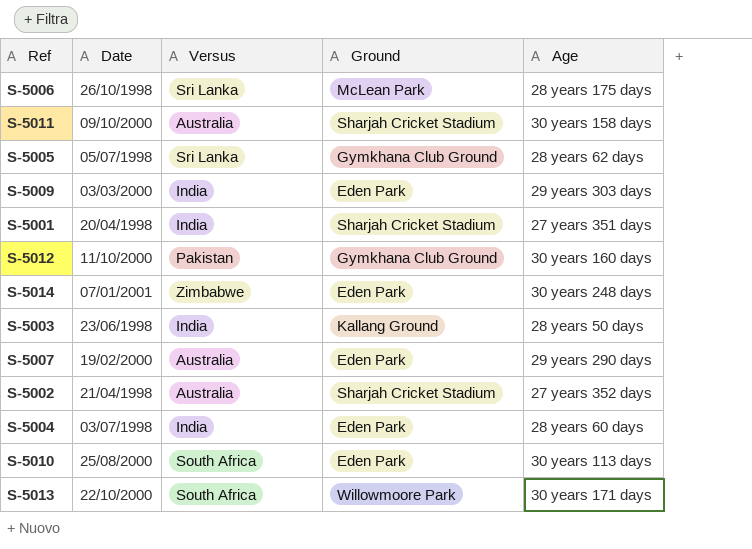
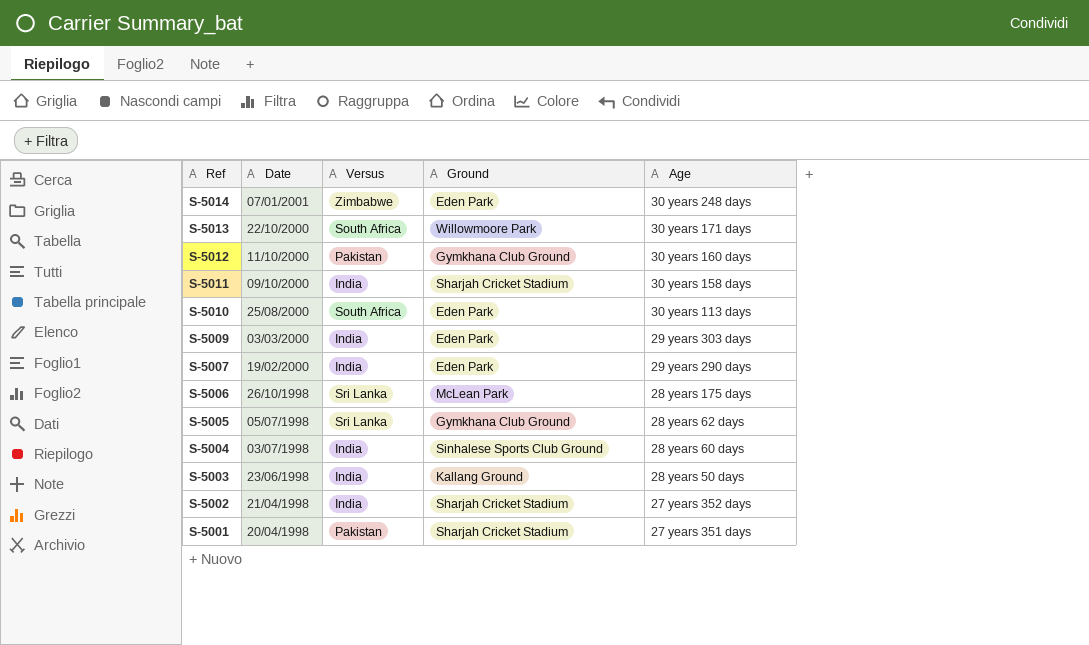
row order: none -> Ref descending
S-5011 | Versus: Australia -> India
S-5007 | Versus: Australia -> India
S-5004 | Ground: Eden Park -> Sinhalese Sports Club Ground
S-5002 | Versus: Australia -> India
S-5001 | Versus: India -> Pakistan

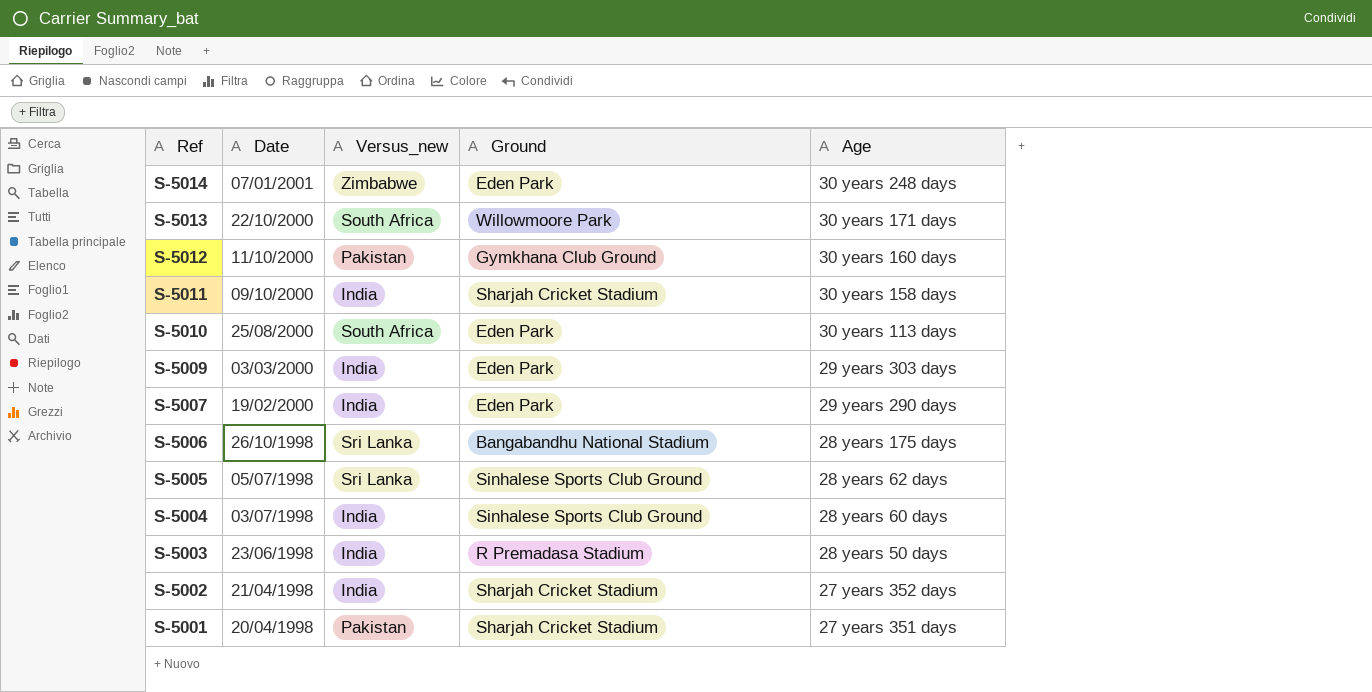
column name: Versus -> Versus_new
S-5006 | Ground: McLean Park -> Bangabandhu National Stadium
S-5005 | Ground: Gymkhana Club Ground -> Sinhalese Sports Club Ground
S-5003 | Ground: Kallang Ground -> R Premadasa Stadium

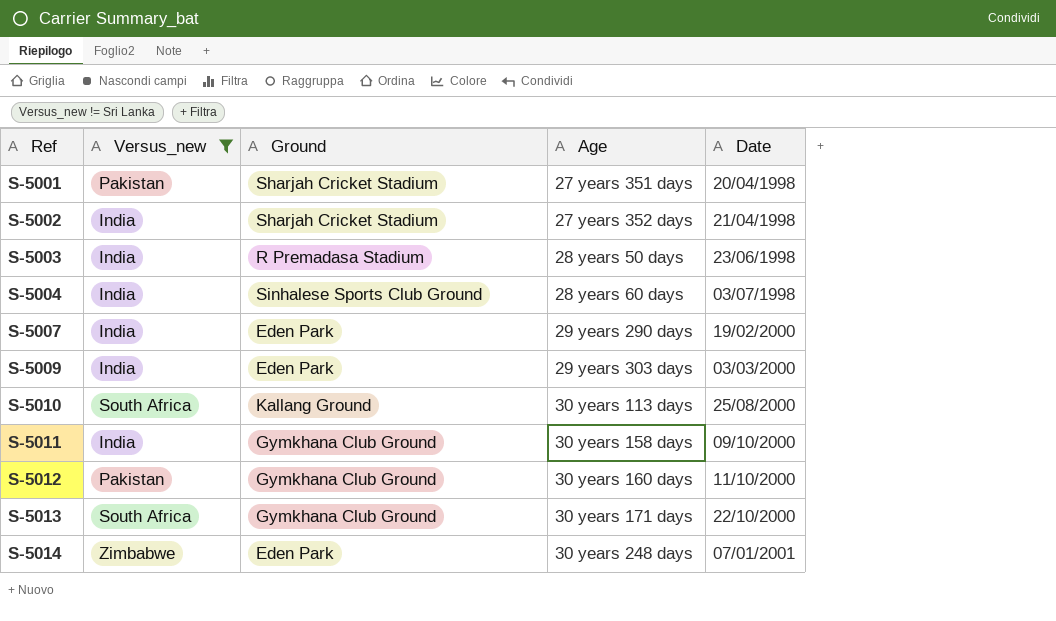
filter: none -> Versus_new != Sri Lanka
row order: Ref descending -> Ref ascending
column Date | position: 2 -> 5
S-5010 | Ground: Eden Park -> Kallang Ground
S-5011 | Ground: Sharjah Cricket Stadium -> Gymkhana Club Ground
S-5013 | Ground: Willowmoore Park -> Gymkhana Club Ground

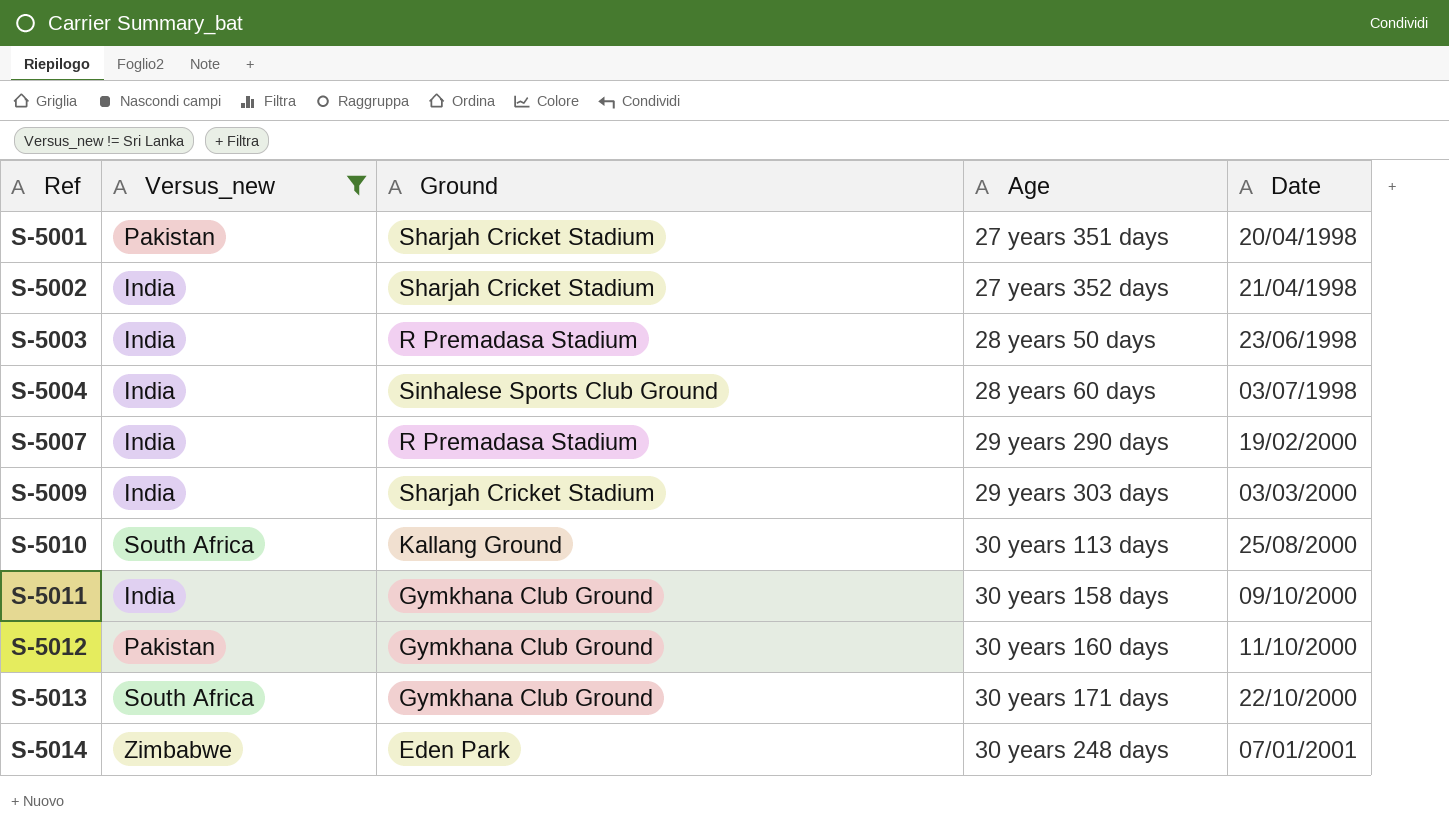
S-5007 | Ground: Eden Park -> R Premadasa Stadium
S-5009 | Ground: Eden Park -> Sharjah Cricket Stadium

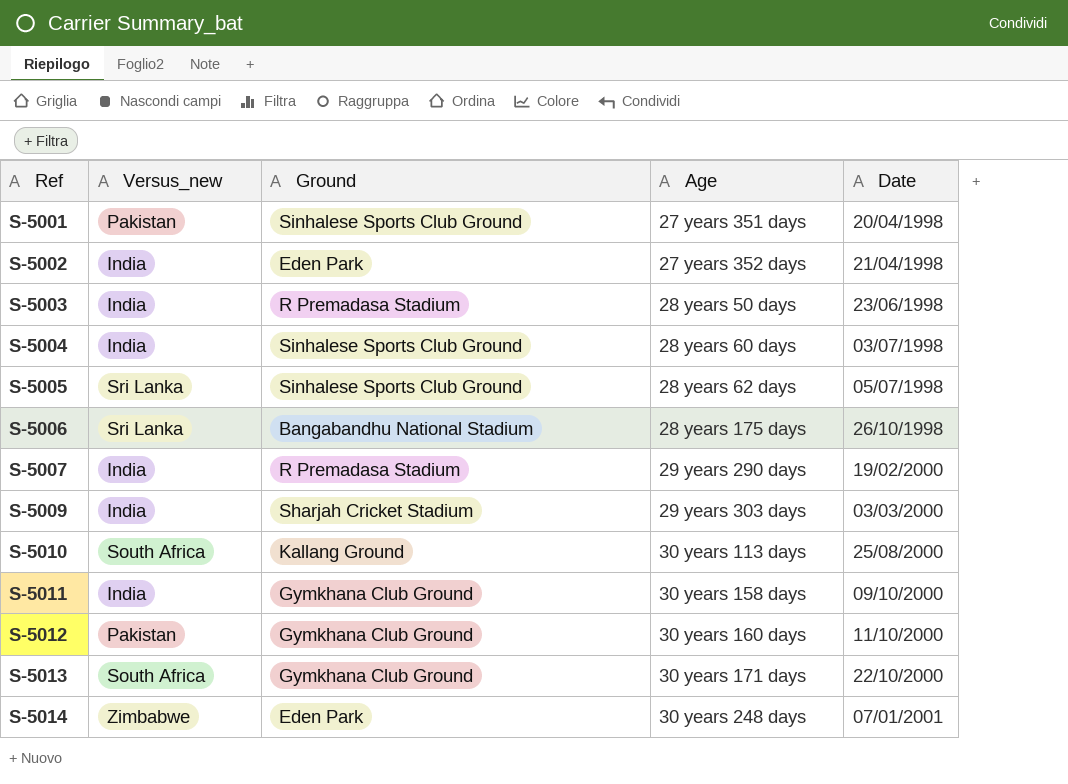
filter: Versus_new != Sri Lanka -> none
S-5001 | Ground: Sharjah Cricket Stadium -> Sinhalese Sports Club Ground
S-5002 | Ground: Sharjah Cricket Stadium -> Eden Park

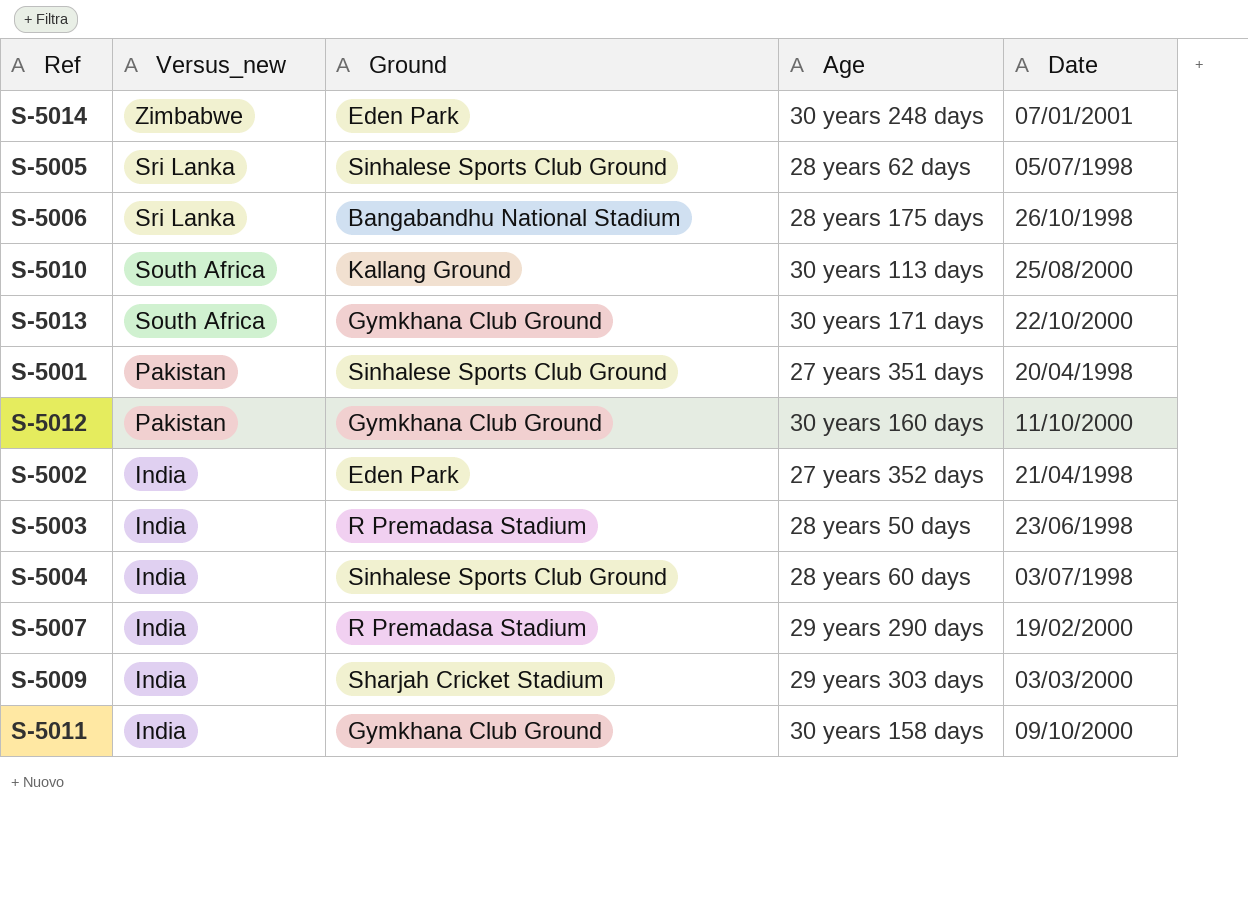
row order: Ref ascending -> Versus_new descending

